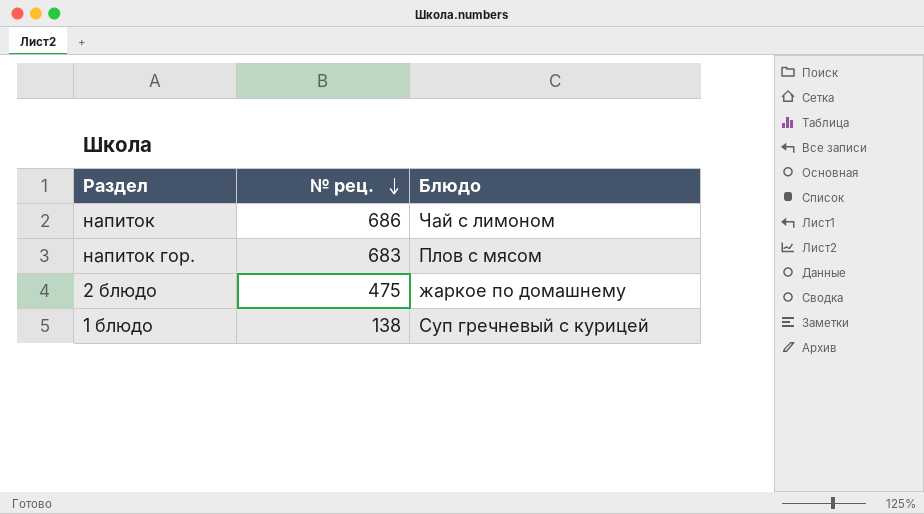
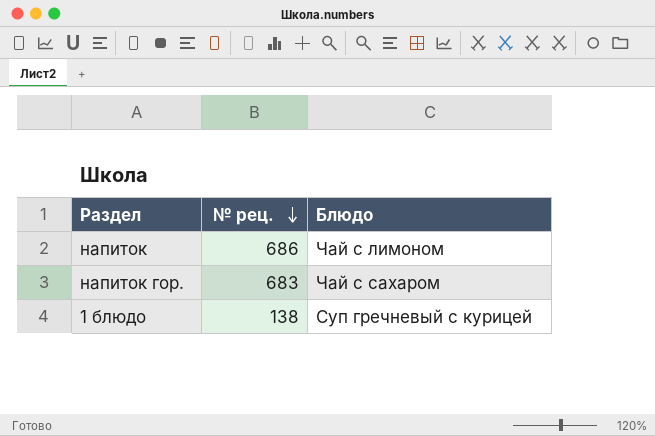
row 2 блюдо: 475 | жаркое по домашнему -> none
напиток гор. | Блюдо: Плов с мясом -> Чай с сахаром

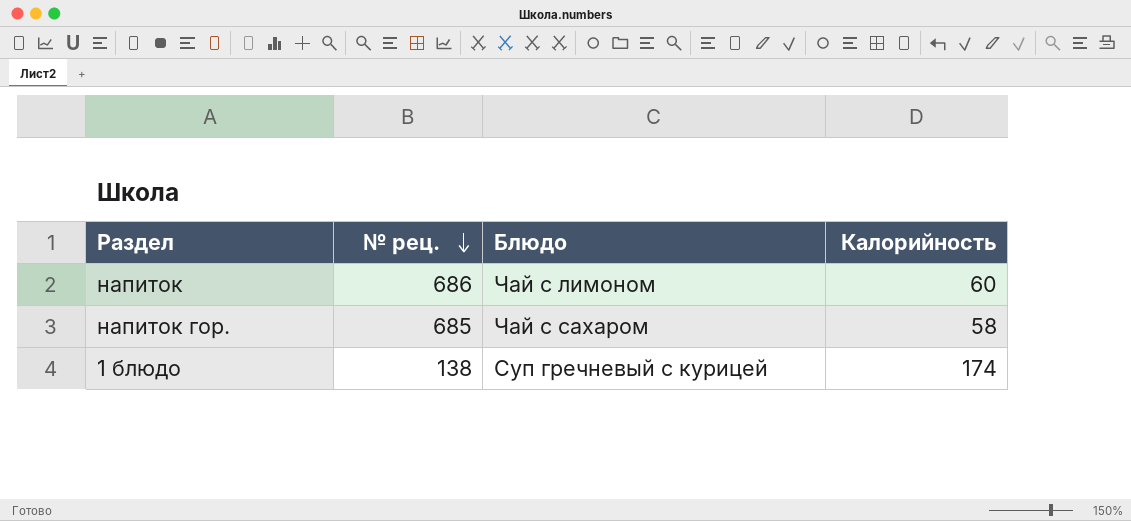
column Калорийность | position: none -> 4
напиток гор. | № рец.: 683 -> 685

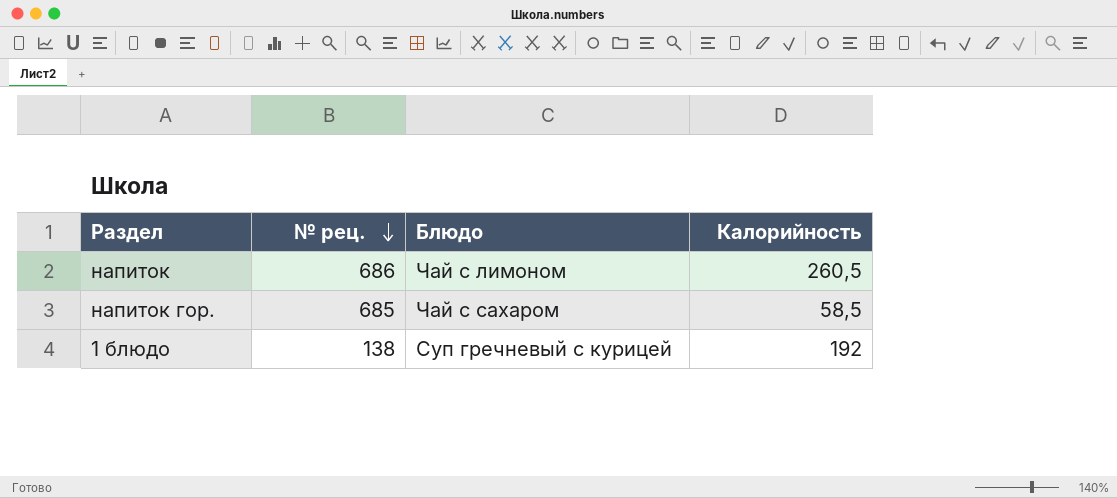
напиток | Калорийность: 60 -> 260,5
напиток гор. | Калорийность: 58 -> 58,5
1 блюдо | Калорийность: 174 -> 192

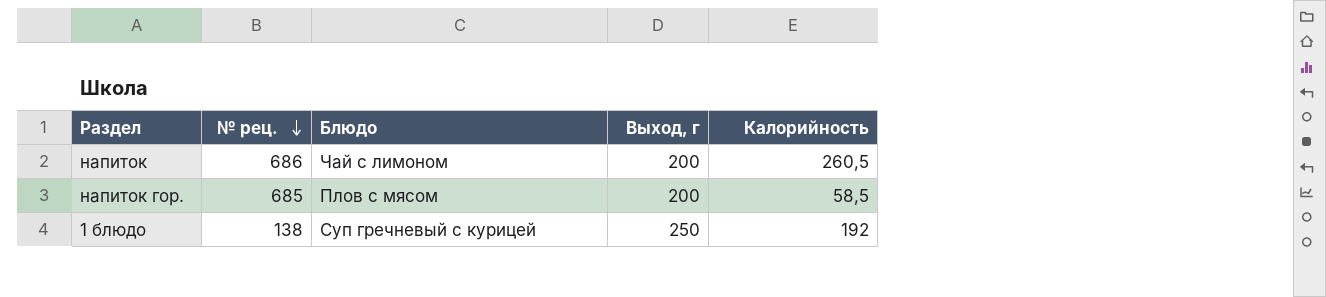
column Выход, г | position: none -> 4
напиток гор. | Блюдо: Чай с сахаром -> Плов с мясом

